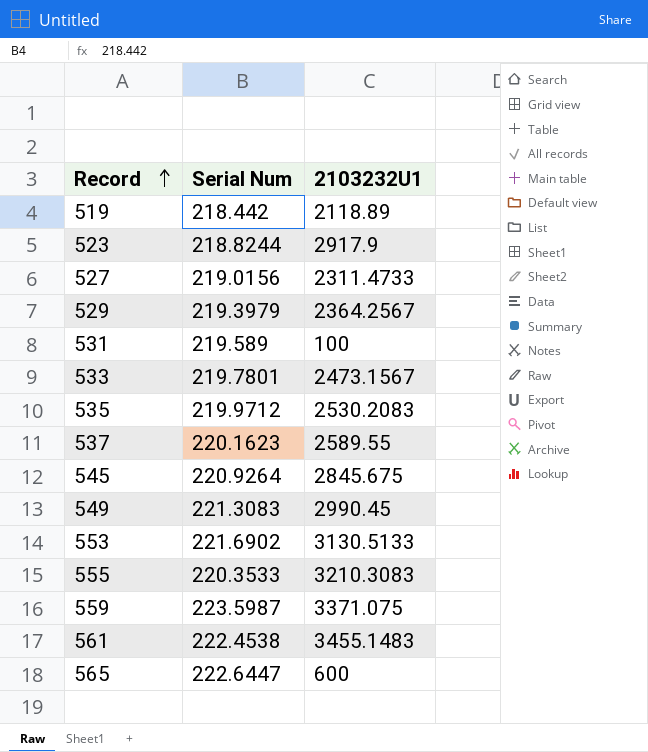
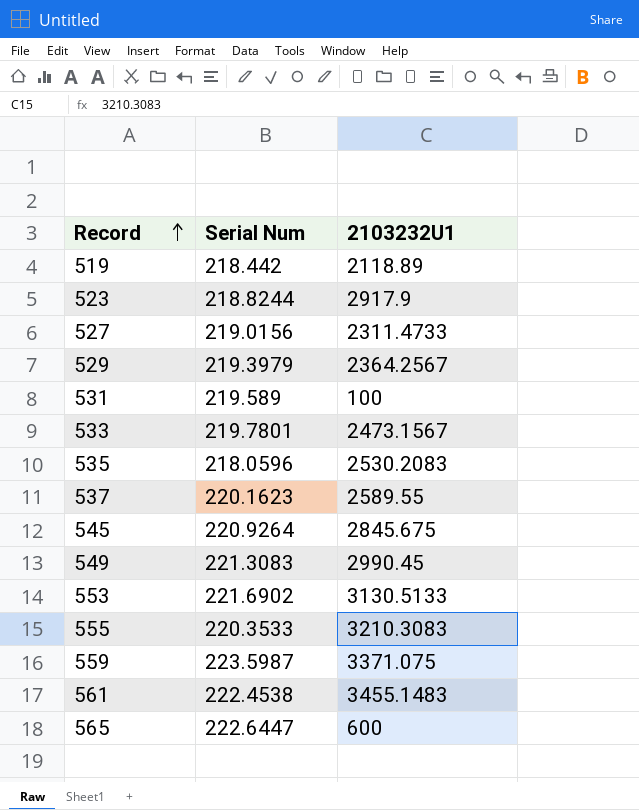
535 | Serial Num: 219.9712 -> 218.0596

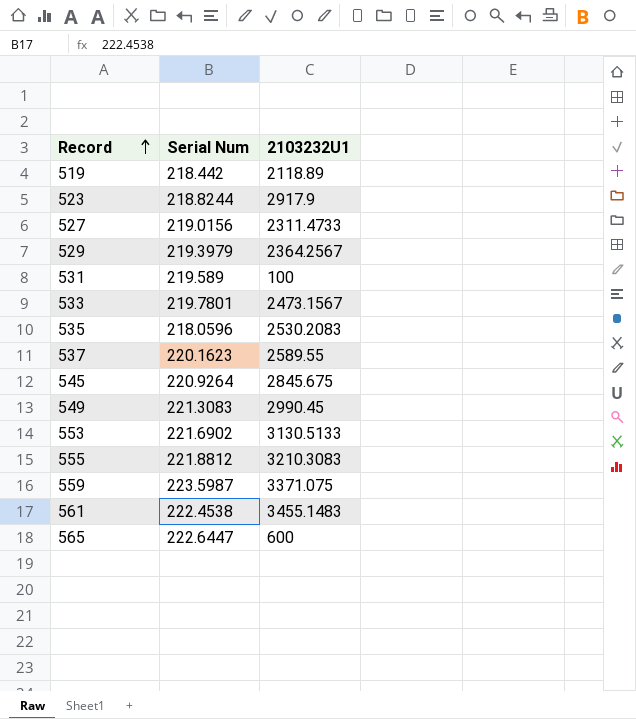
555 | Serial Num: 220.3533 -> 221.8812

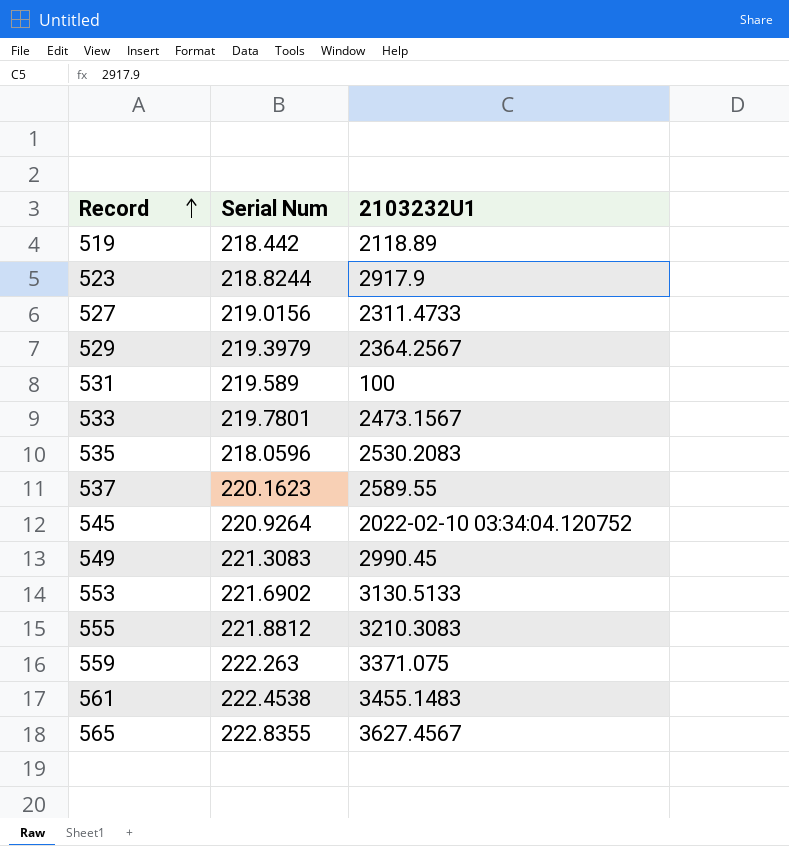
545 | 2103232U1: 2845.675 -> 2022-02-10 03:34:04.120752
559 | Serial Num: 223.5987 -> 222.263
565 | Serial Num: 222.6447 -> 222.8355
565 | 2103232U1: 600 -> 3627.4567

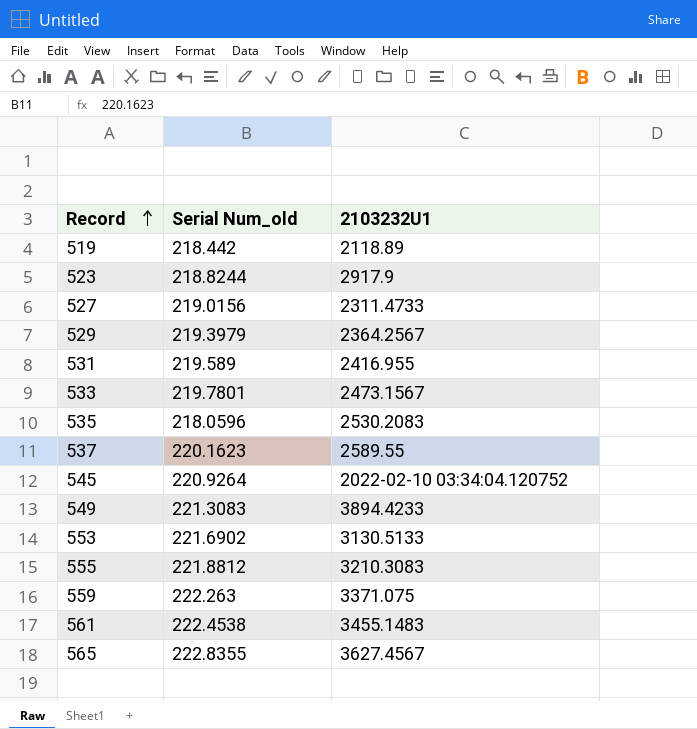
column name: Serial Num -> Serial Num_old
531 | 2103232U1: 100 -> 2416.955
549 | 2103232U1: 2990.45 -> 3894.4233

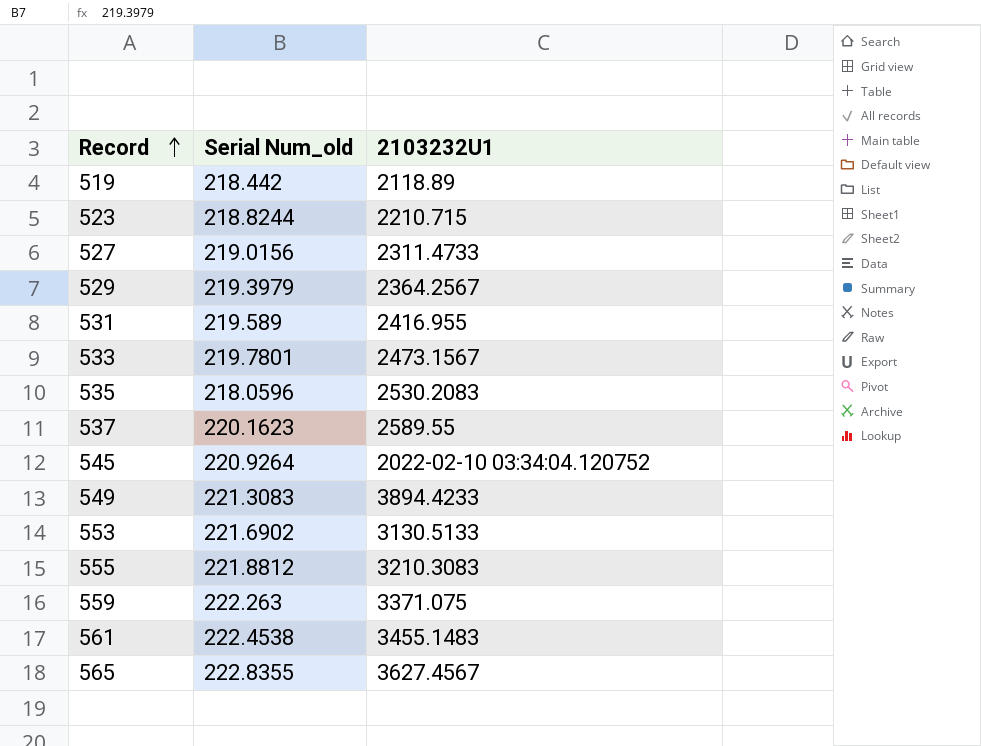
523 | 2103232U1: 2917.9 -> 2210.715

